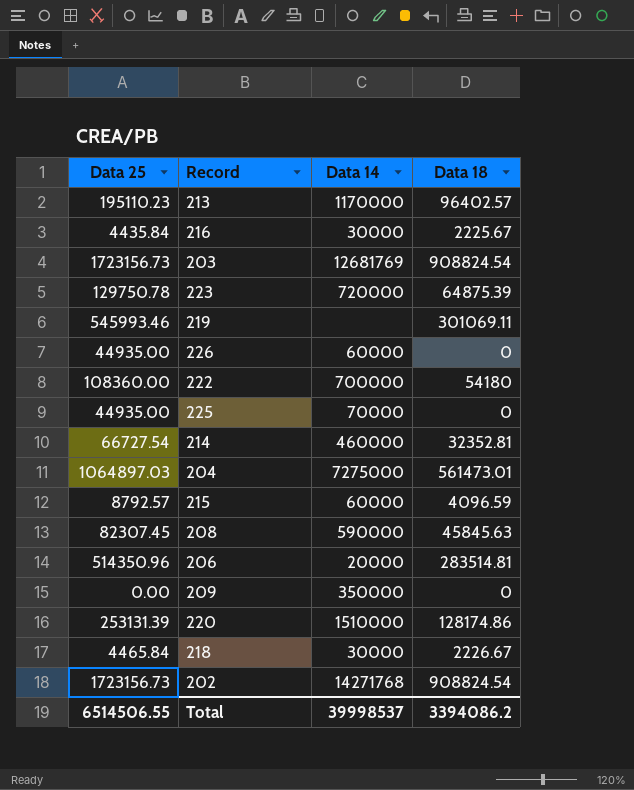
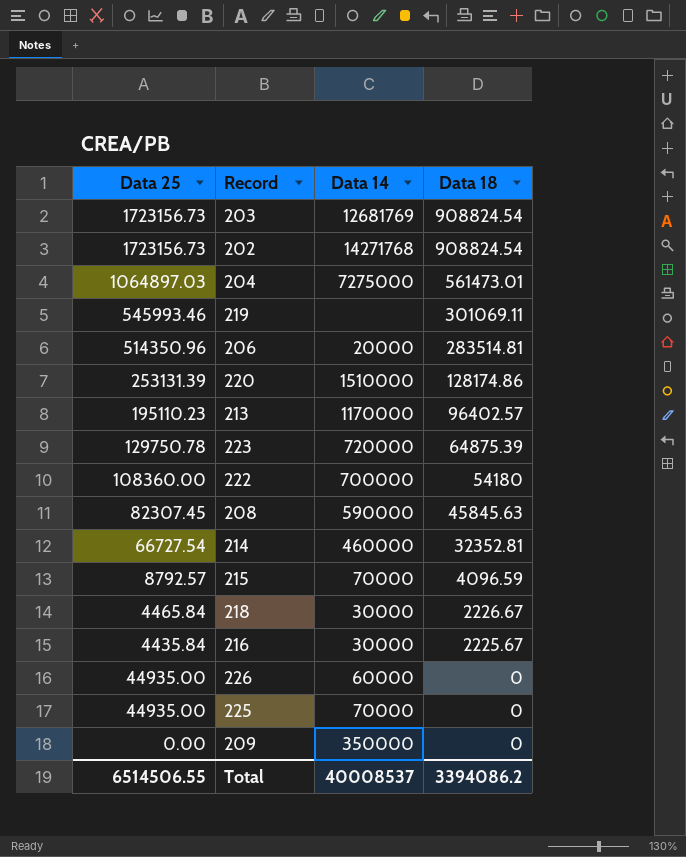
row order: none -> Data 18 descending
215 | Data 14: 60000 -> 70000
Total | Data 14: 39998537 -> 40008537

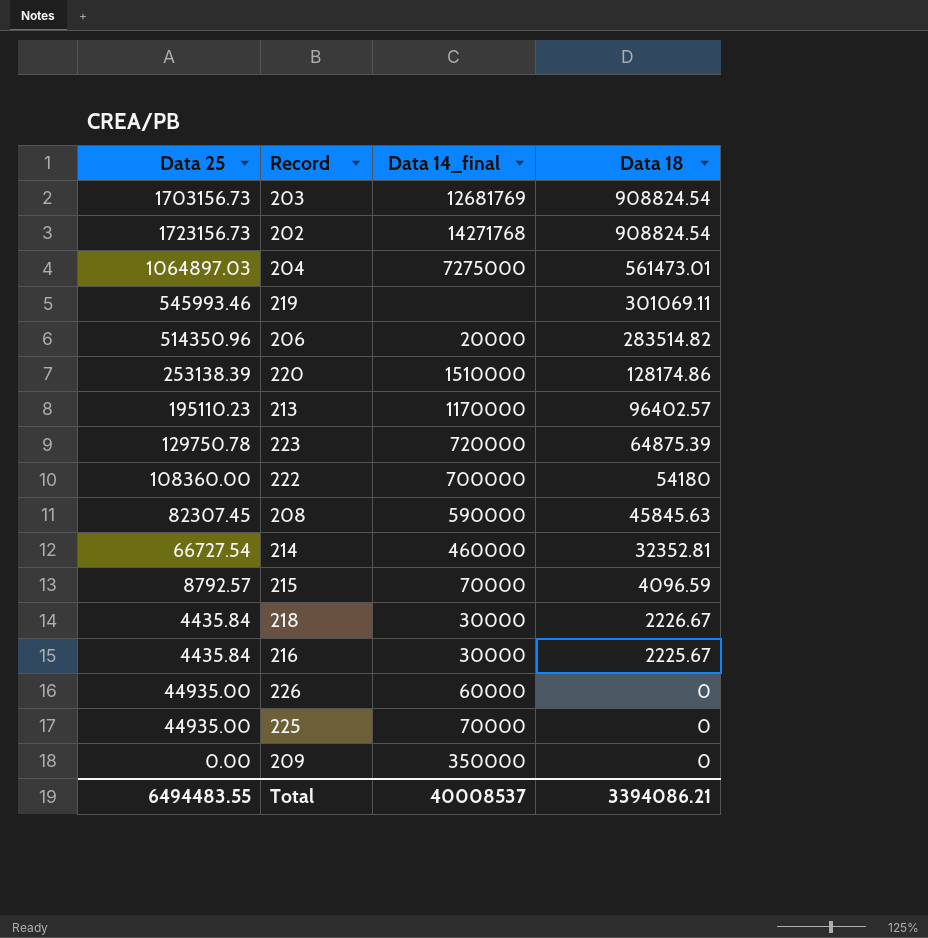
column name: Data 14 -> Data 14_final
203 | Data 25: 1723156.73 -> 1703156.73
206 | Data 18: 283514.81 -> 283514.82
220 | Data 25: 253131.39 -> 253138.39
218 | Data 25: 4465.84 -> 4435.84
Total | Data 25: 6514506.55 -> 6494483.55
Total | Data 18: 3394086.2 -> 3394086.21

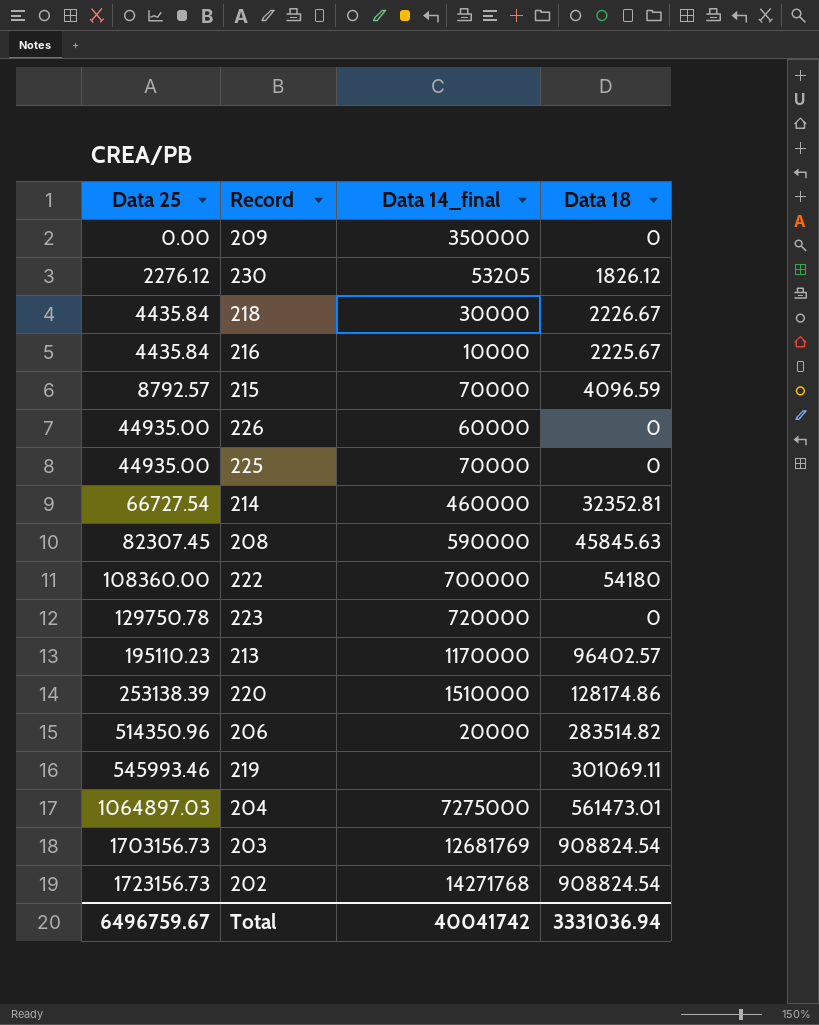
row order: Data 18 descending -> Data 25 ascending
row 230: none -> 2276.12 | 53205 | 1826.12
216 | Data 14_final: 30000 -> 10000
223 | Data 18: 64875.39 -> 0
Total | Data 25: 6494483.55 -> 6496759.67
Total | Data 14_final: 40008537 -> 40041742
Total | Data 18: 3394086.21 -> 3331036.94

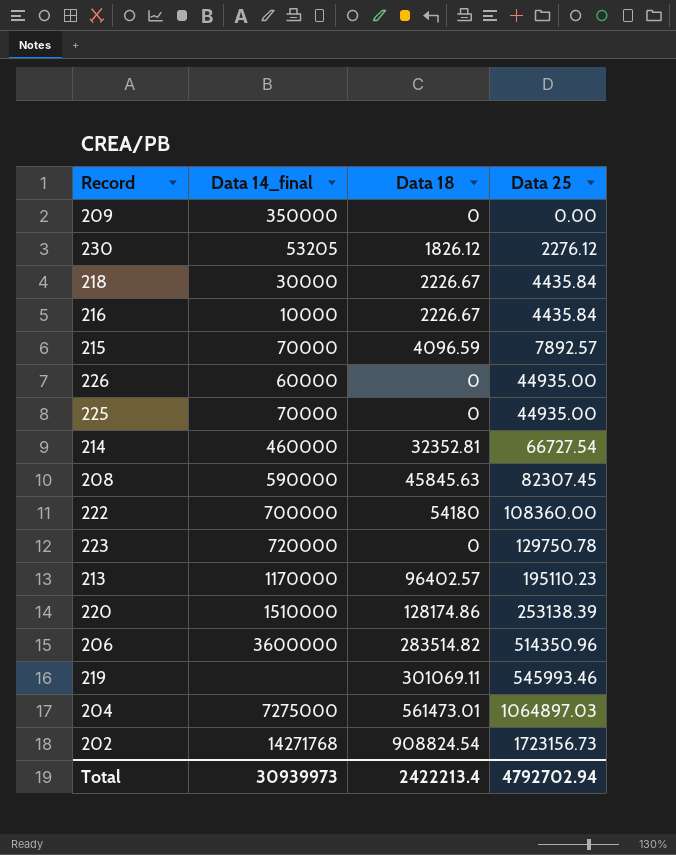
column Data 25 | position: 1 -> 4
row 203: 1703156.73 | 12681769 | 908824.54 -> none
216 | Data 18: 2225.67 -> 2226.67
215 | Data 25: 8792.57 -> 7892.57
206 | Data 14_final: 20000 -> 3600000
Total | Data 14_final: 40041742 -> 30939973
Total | Data 18: 3331036.94 -> 2422213.4
Total | Data 25: 6496759.67 -> 4792702.94

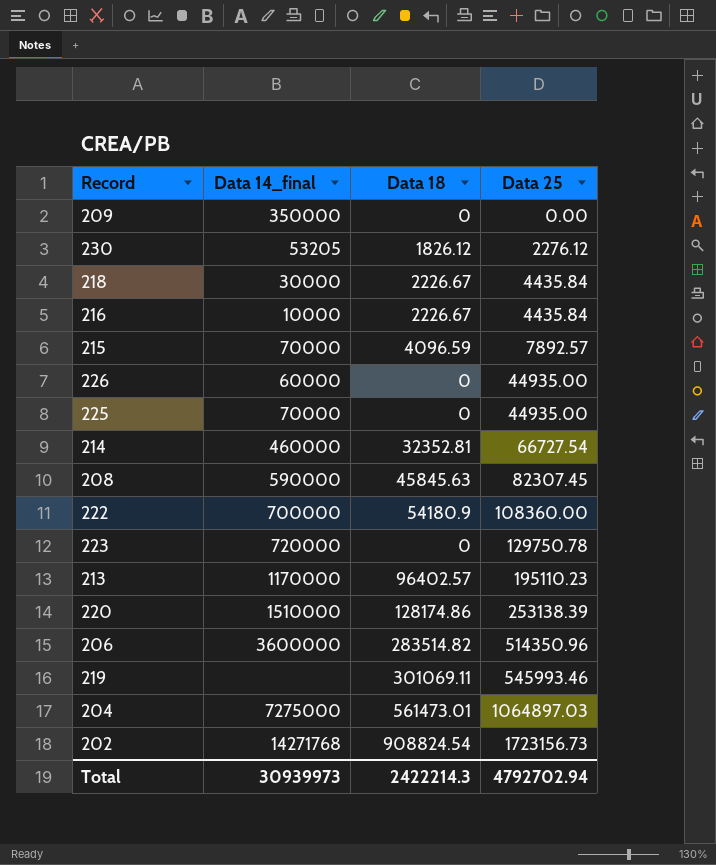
222 | Data 18: 54180 -> 54180.9
Total | Data 18: 2422213.4 -> 2422214.3

